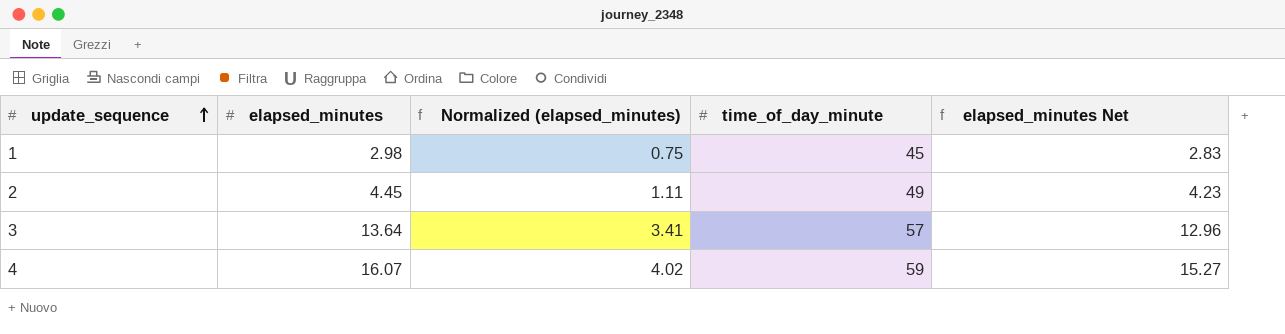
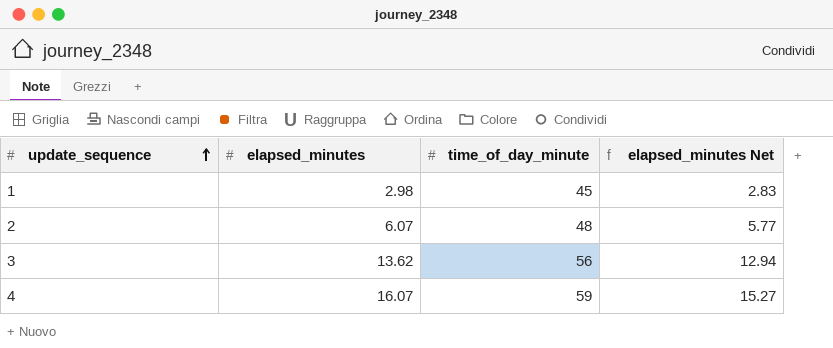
column Normalized (elapsed_minutes) | formula: [elapsed_minutes] * 0.25 -> none
2 | elapsed_minutes: 4.45 -> 6.07
2 | time_of_day_minute: 49 -> 48
2 | elapsed_minutes Net: 4.23 -> 5.77
3 | elapsed_minutes: 13.64 -> 13.62
3 | time_of_day_minute: 57 -> 56
3 | elapsed_minutes Net: 12.96 -> 12.94

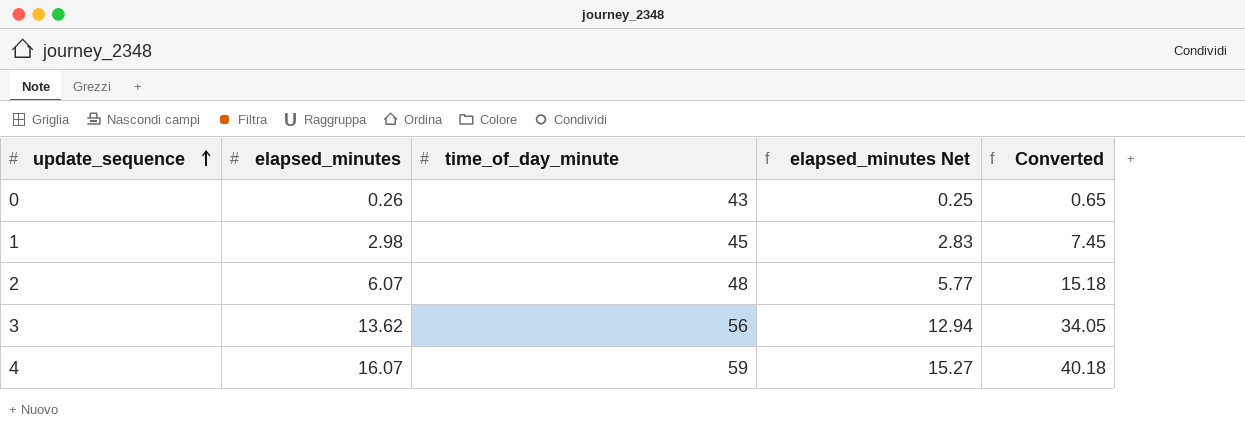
column Converted | formula: none -> [elapsed_minutes] * 2.5
row 0: none -> 0.26 | 43 | 0.25 | 0.65

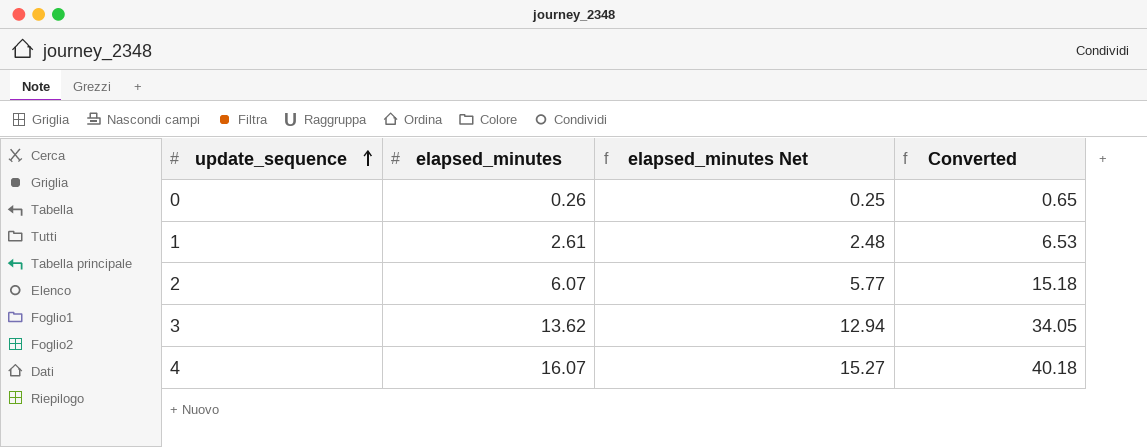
column time_of_day_minute | position: 3 -> none
1 | elapsed_minutes: 2.98 -> 2.61
1 | elapsed_minutes Net: 2.83 -> 2.48
1 | Converted: 7.45 -> 6.53

